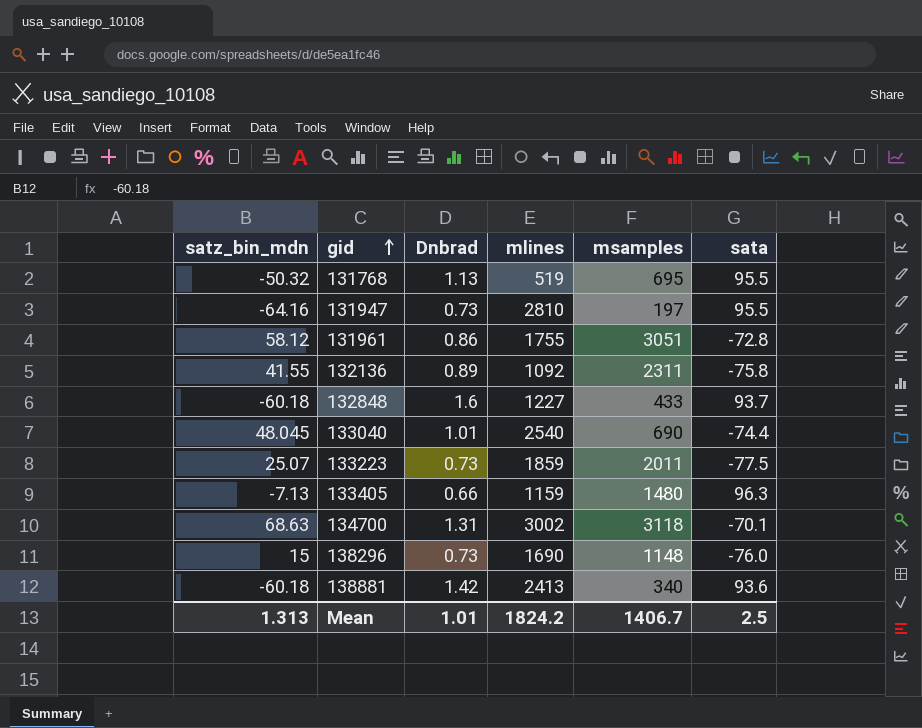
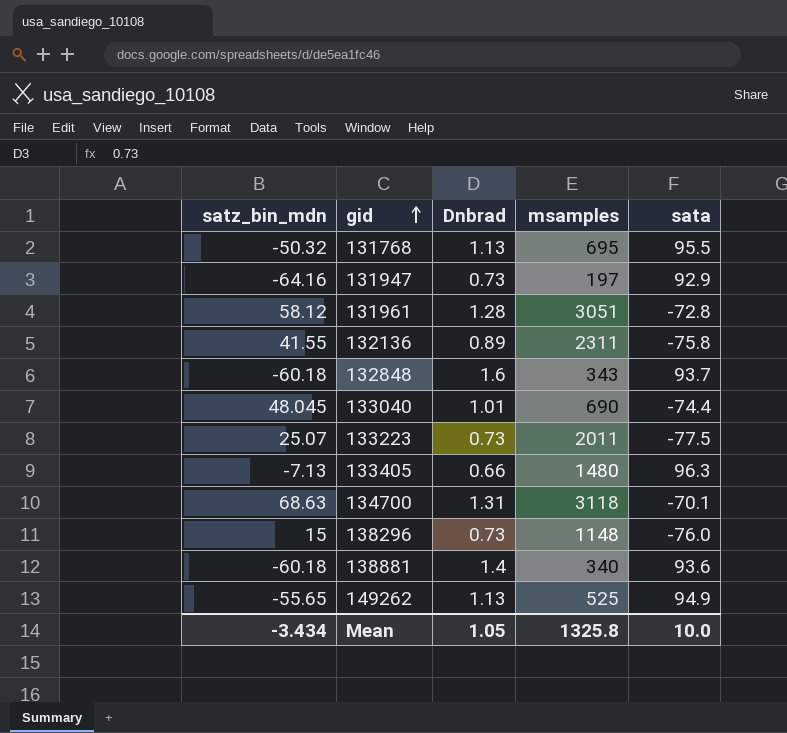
column mlines | position: 4 -> none
131947 | sata: 95.5 -> 92.9
131961 | Dnbrad: 0.86 -> 1.28
132848 | msamples: 433 -> 343
138881 | Dnbrad: 1.42 -> 1.4
row 149262: none -> -55.65 | 1.13 | 525 | 94.9
Mean | satz_bin_mdn: 1.313 -> -3.434
Mean | Dnbrad: 1.01 -> 1.05
Mean | msamples: 1406.7 -> 1325.8
Mean | sata: 2.5 -> 10.0

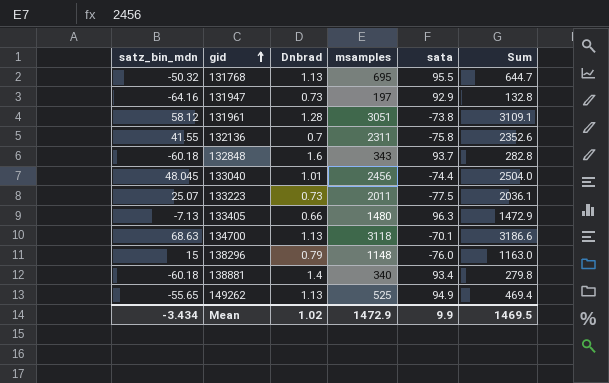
column Sum | formula: none -> [satz_bin_mdn] + [msamples]
131961 | sata: -72.8 -> -73.8
132136 | Dnbrad: 0.89 -> 0.7
133040 | msamples: 690 -> 2456
134700 | Dnbrad: 1.31 -> 1.13
138296 | Dnbrad: 0.73 -> 0.79
138881 | sata: 93.6 -> 93.4
Mean | Dnbrad: 1.05 -> 1.02
Mean | msamples: 1325.8 -> 1472.9
Mean | sata: 10.0 -> 9.9

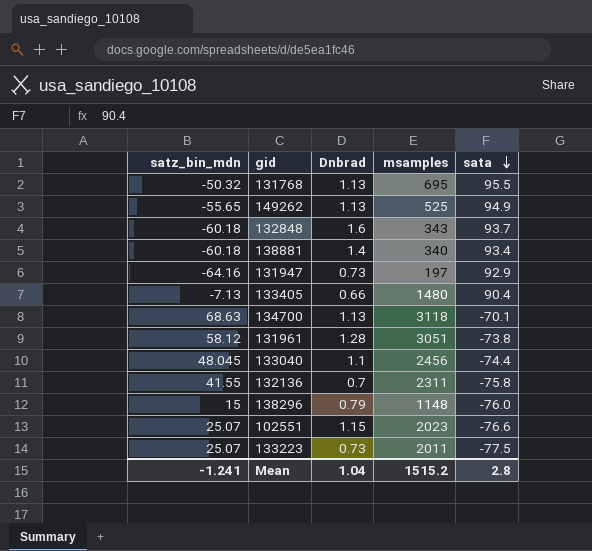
row order: gid ascending -> sata descending
column Sum | formula: [satz_bin_mdn] + [msamples] -> none
133405 | sata: 96.3 -> 90.4
133040 | Dnbrad: 1.01 -> 1.1
row 102551: none -> 25.07 | 1.15 | 2023 | -76.6
Mean | satz_bin_mdn: -3.434 -> -1.241
Mean | Dnbrad: 1.02 -> 1.04
Mean | msamples: 1472.9 -> 1515.2
Mean | sata: 9.9 -> 2.8

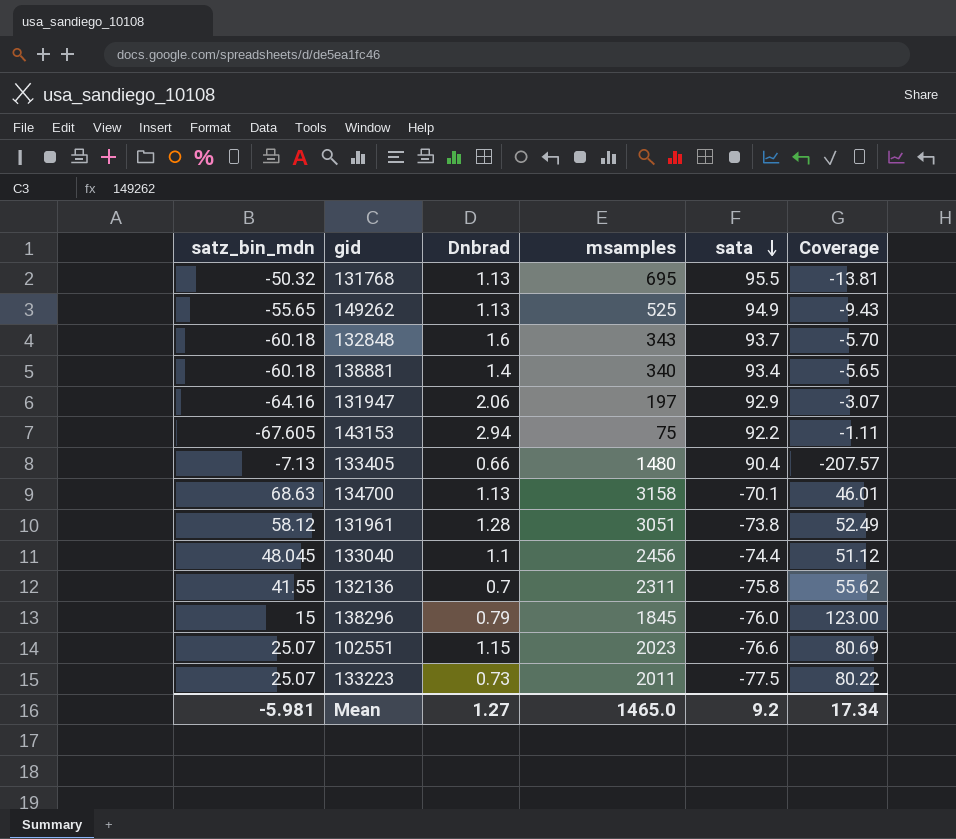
column Coverage | formula: none -> [msamples] / [satz_bin_mdn]
131947 | Dnbrad: 0.73 -> 2.06
row 143153: none -> -67.605 | 2.94 | 75 | 92.2 | -1.11
134700 | msamples: 3118 -> 3158
138296 | msamples: 1148 -> 1845
Mean | satz_bin_mdn: -1.241 -> -5.981
Mean | Dnbrad: 1.04 -> 1.27
Mean | msamples: 1515.2 -> 1465.0
Mean | sata: 2.8 -> 9.2

